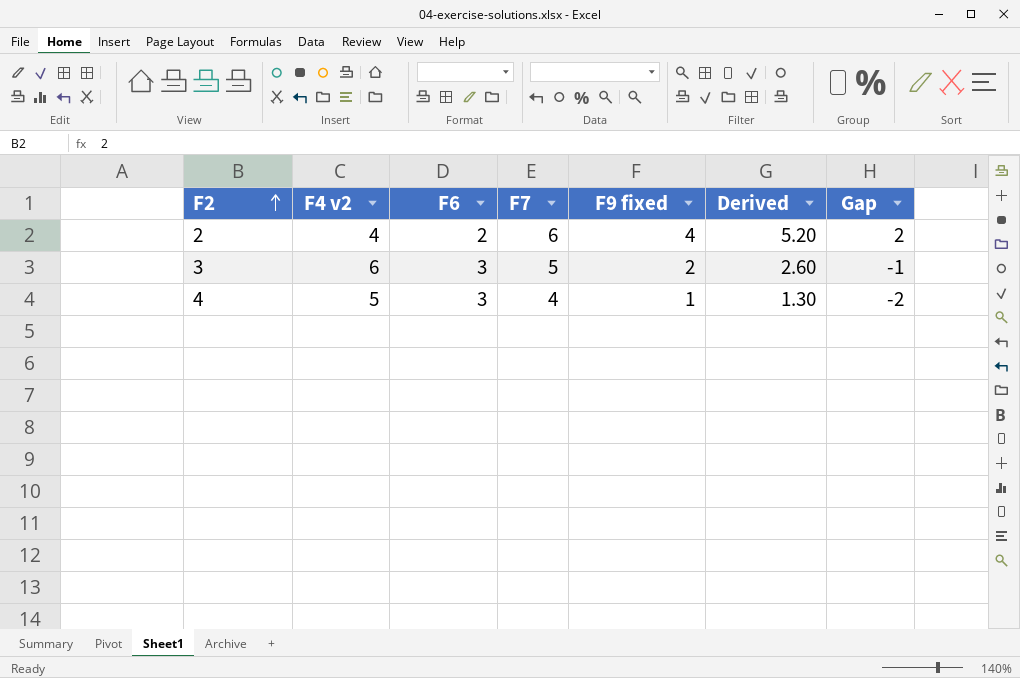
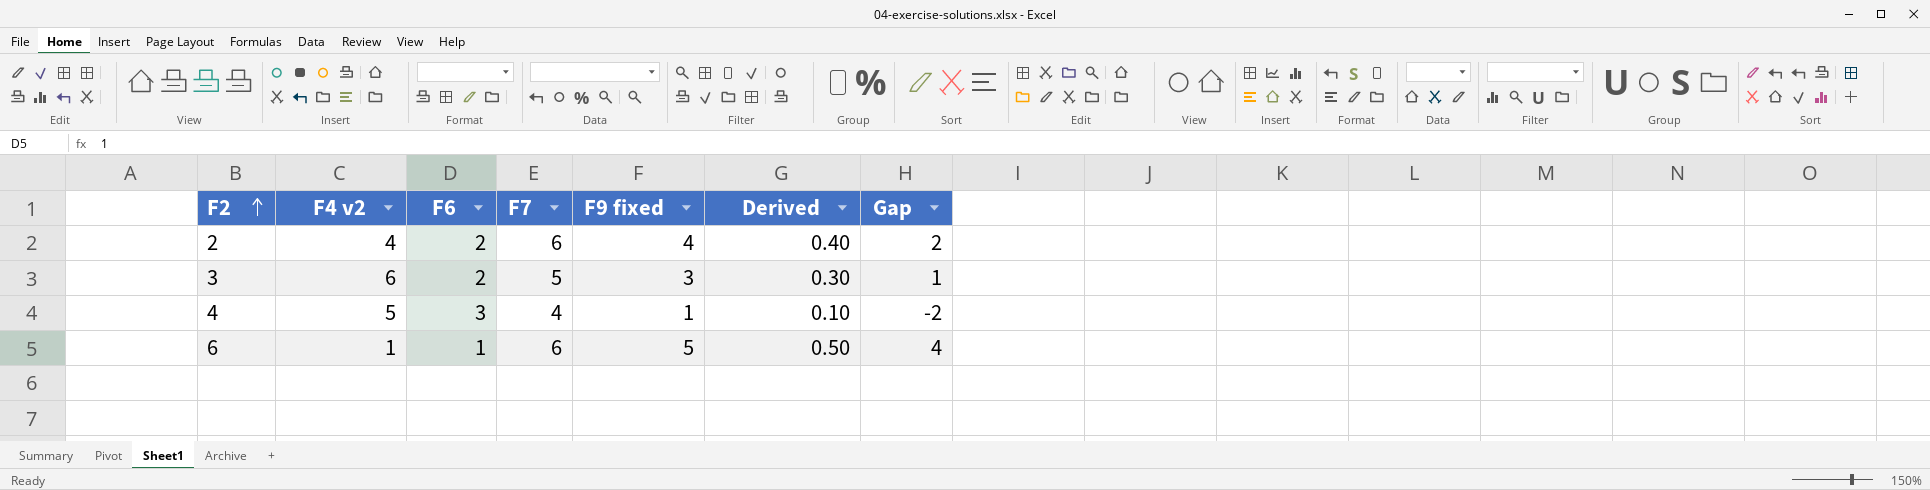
column Derived | formula: [F9 fixed] * 1.3 -> [F9 fixed] * 0.1
3 | F6: 3 -> 2
3 | F9 fixed: 2 -> 3
3 | Gap: -1 -> 1
row 6: none -> 1 | 1 | 6 | 5 | 0.50 | 4

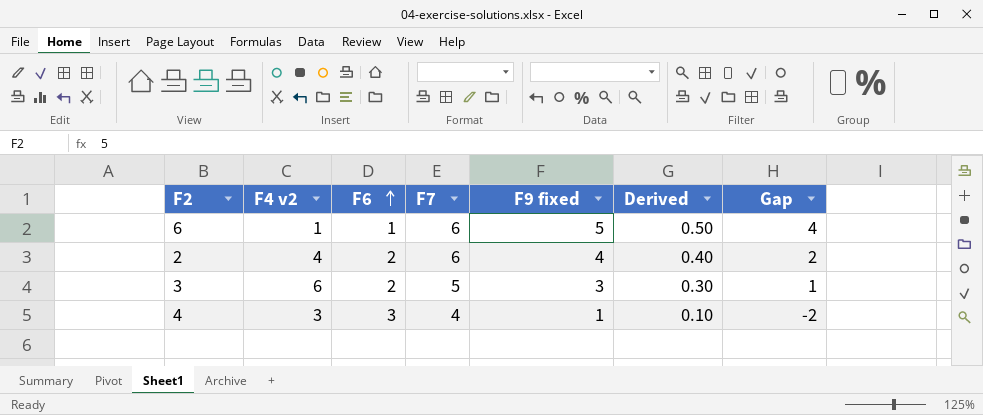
row order: F2 ascending -> F6 ascending
4 | F4 v2: 5 -> 3

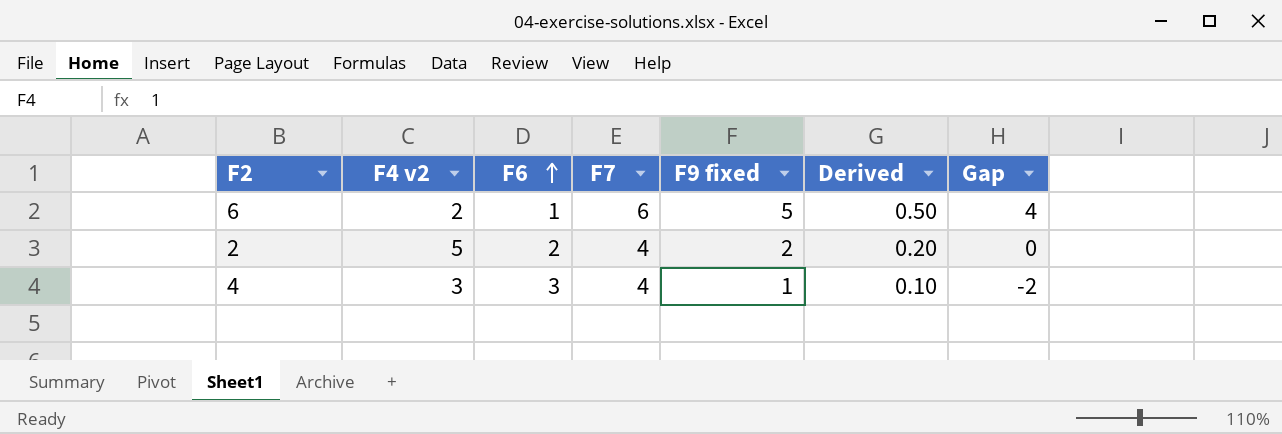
row 3: 6 | 2 | 5 | 3 | 0.30 | 1 -> none
6 | F4 v2: 1 -> 2
2 | F4 v2: 4 -> 5
2 | F7: 6 -> 4
2 | F9 fixed: 4 -> 2
2 | Derived: 0.40 -> 0.20
2 | Gap: 2 -> 0

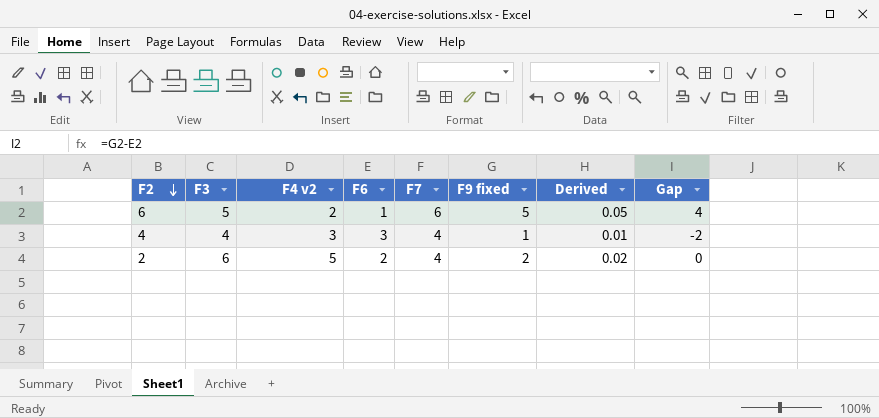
row order: F6 ascending -> F2 descending
column F3 | position: none -> 2
column Derived | formula: [F9 fixed] * 0.1 -> [F9 fixed] * 0.01

